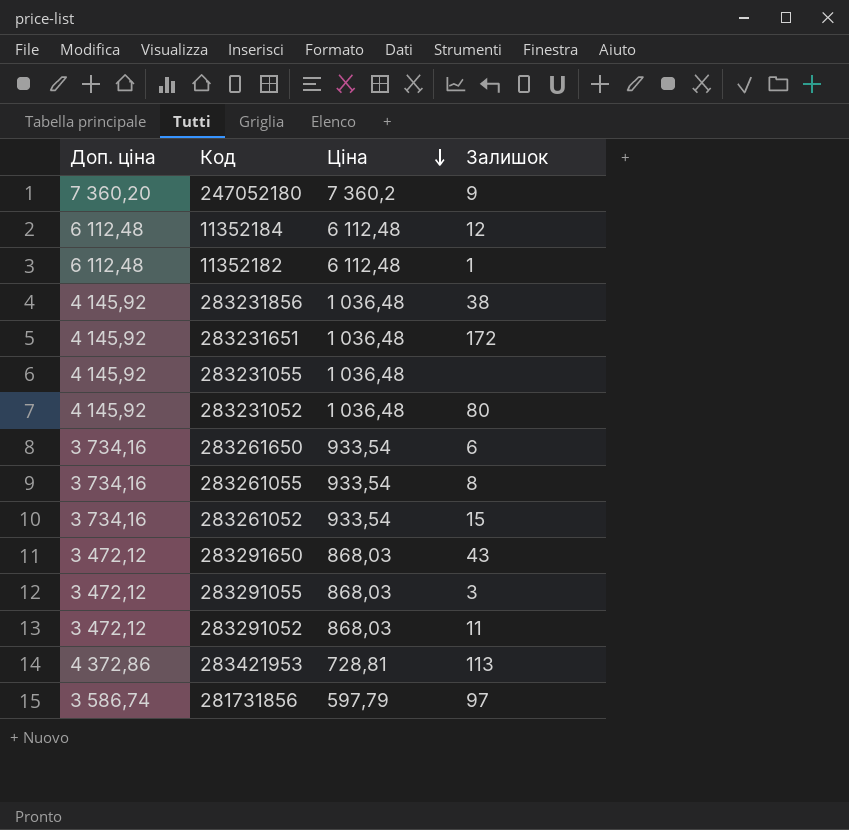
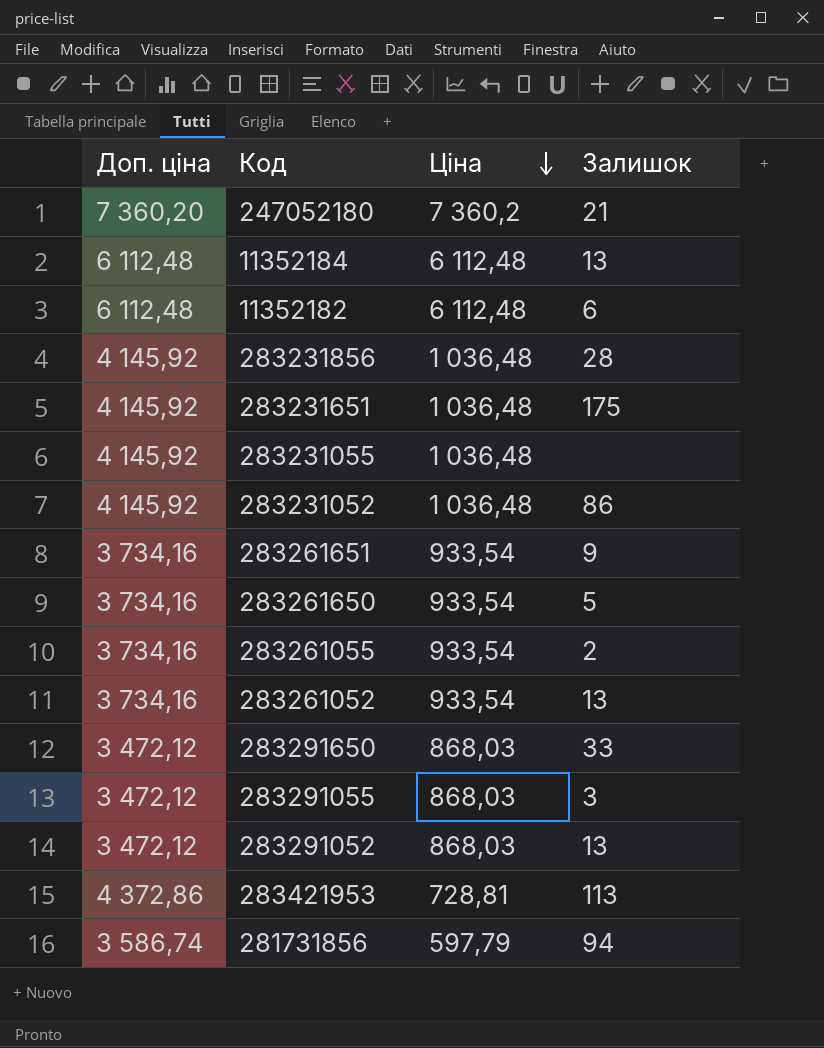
247052180 | Залишок: 9 -> 21
11352184 | Залишок: 12 -> 13
11352182 | Залишок: 1 -> 6
283231856 | Залишок: 38 -> 28
283231651 | Залишок: 172 -> 175
283231052 | Залишок: 80 -> 86
row 283261651: none -> 3 734,16 | 933,54 | 9
283261650 | Залишок: 6 -> 5
283261055 | Залишок: 8 -> 2
283261052 | Залишок: 15 -> 13
283291650 | Залишок: 43 -> 33
283291052 | Залишок: 11 -> 13
281731856 | Залишок: 97 -> 94

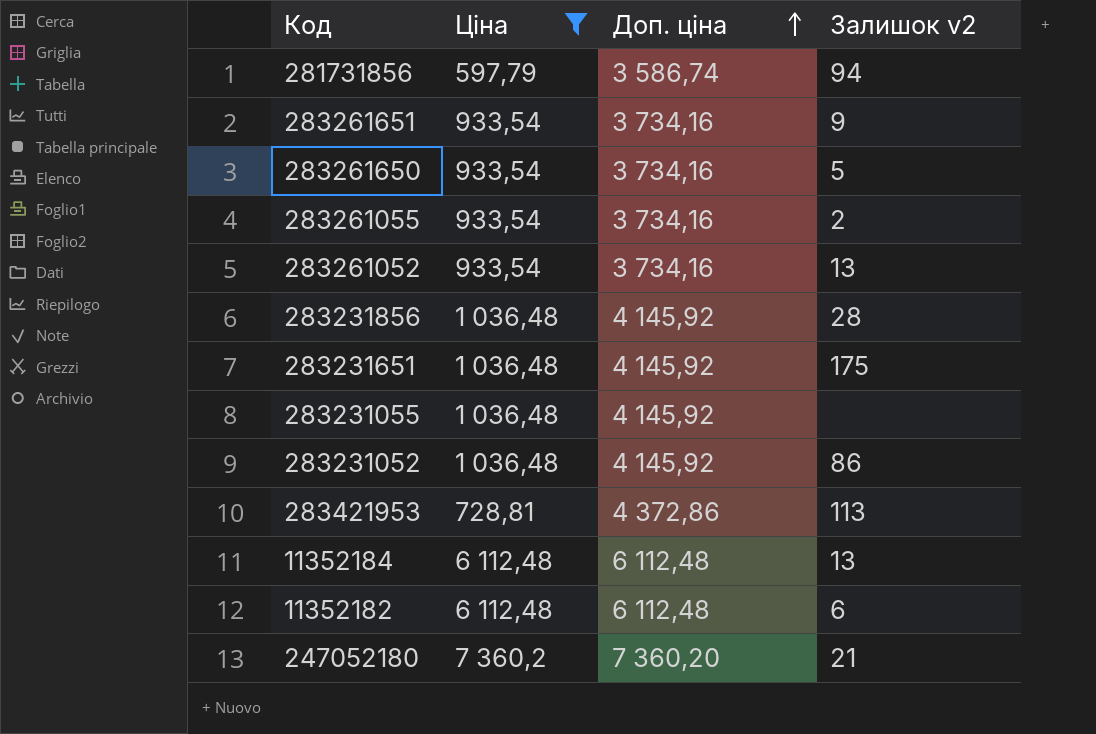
filter: none -> Ціна != 868,03
row order: Ціна descending -> Доп. ціна ascending
column Доп. ціна | position: 1 -> 3
column name: Залишок -> Залишок v2

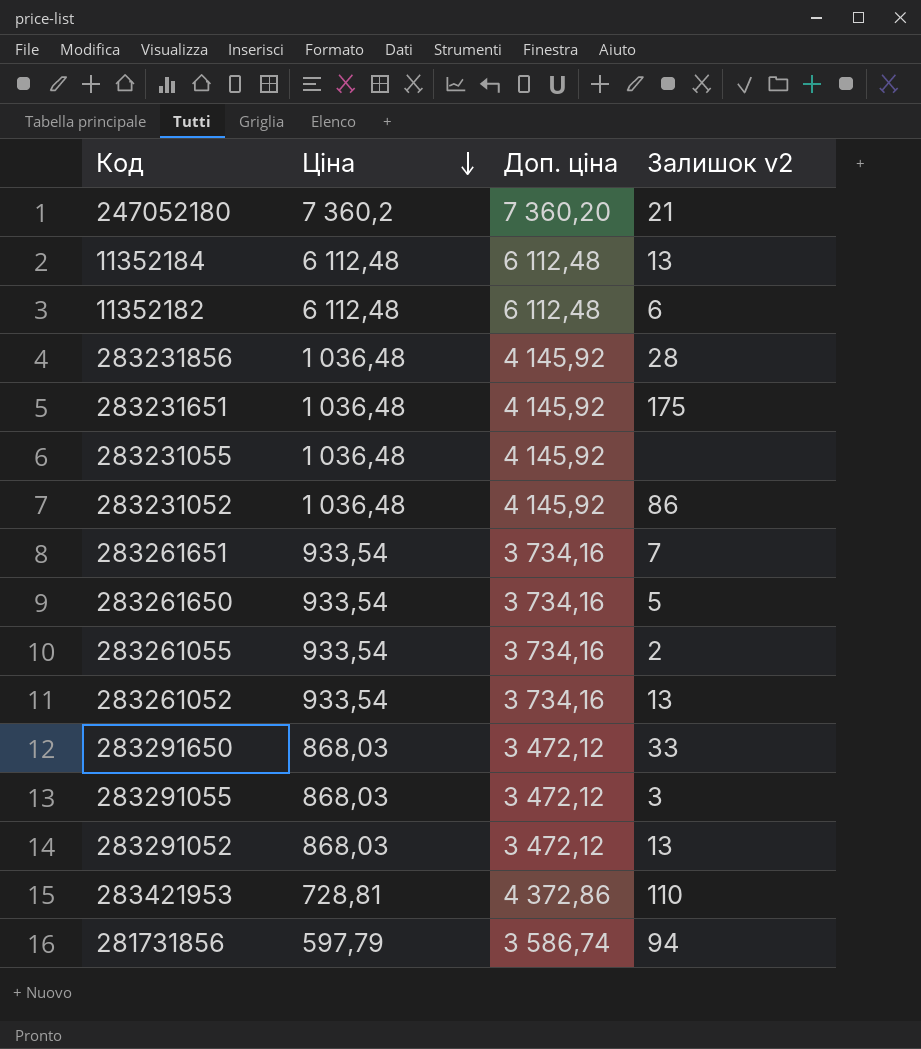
filter: Ціна != 868,03 -> none
row order: Доп. ціна ascending -> Ціна descending
283261651 | Залишок v2: 9 -> 7
283421953 | Залишок v2: 113 -> 110

